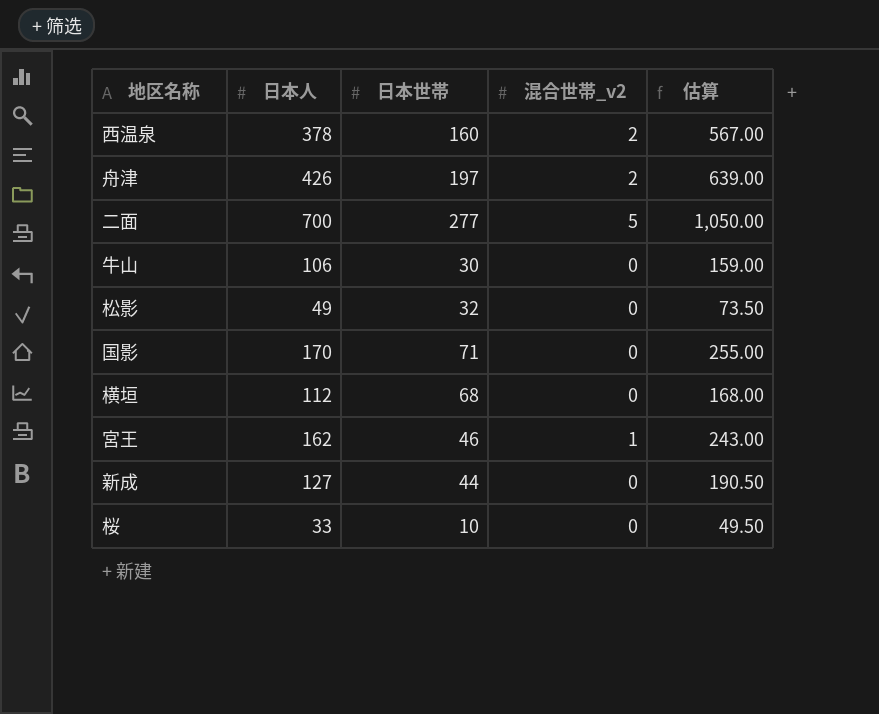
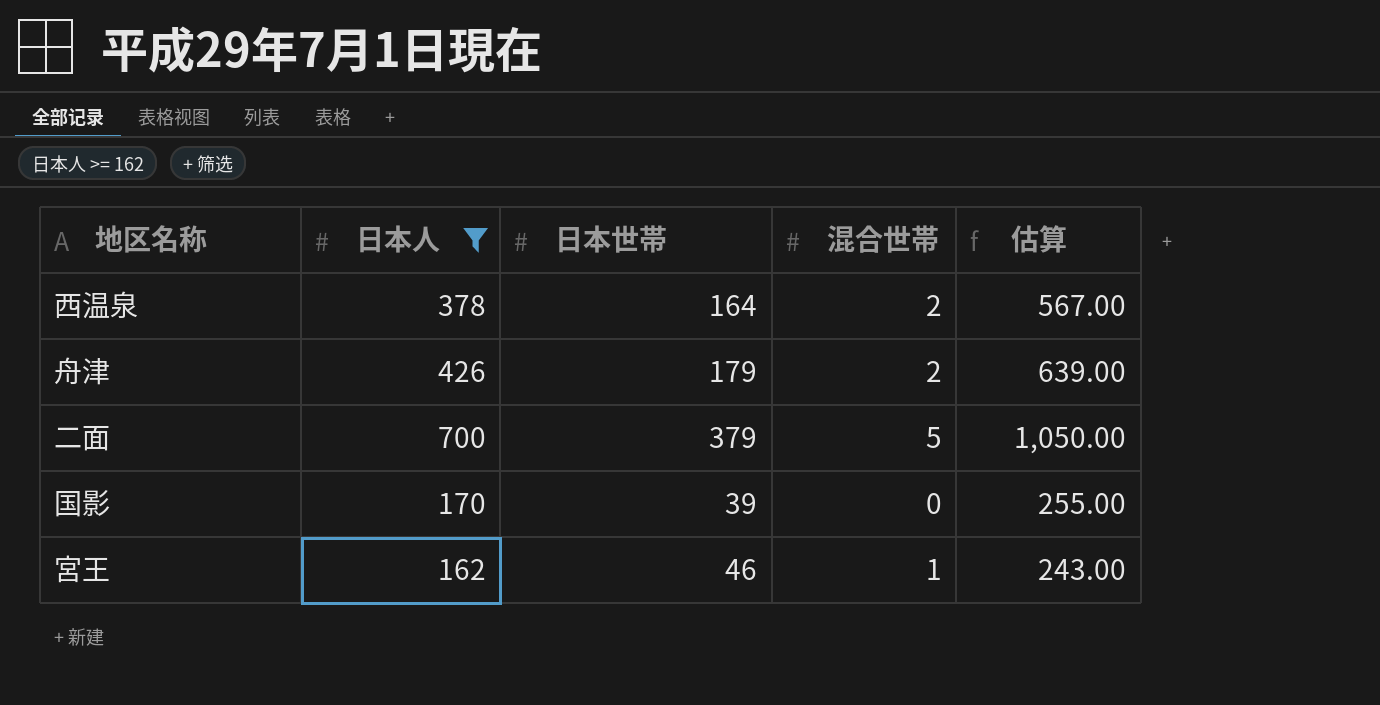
filter: none -> 日本人 >= 162
column name: 混合世帯_v2 -> 混合世帯
西温泉 | 日本世帯: 160 -> 164
舟津 | 日本世帯: 197 -> 179
二面 | 日本世帯: 277 -> 379
国影 | 日本世帯: 71 -> 39

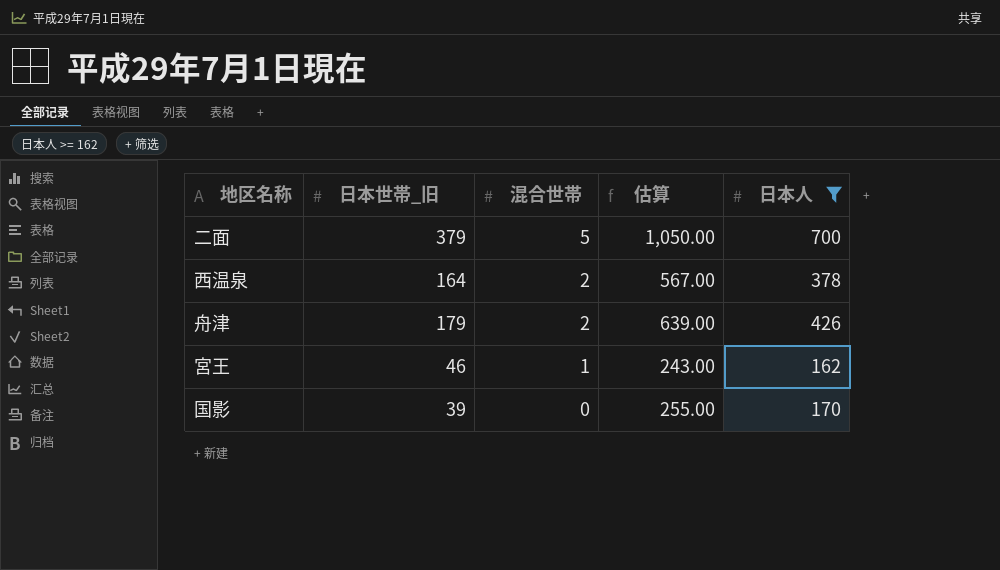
row order: none -> 混合世帯 descending
column name: 日本世帯 -> 日本世帯_旧
column 日本人 | position: 2 -> 5

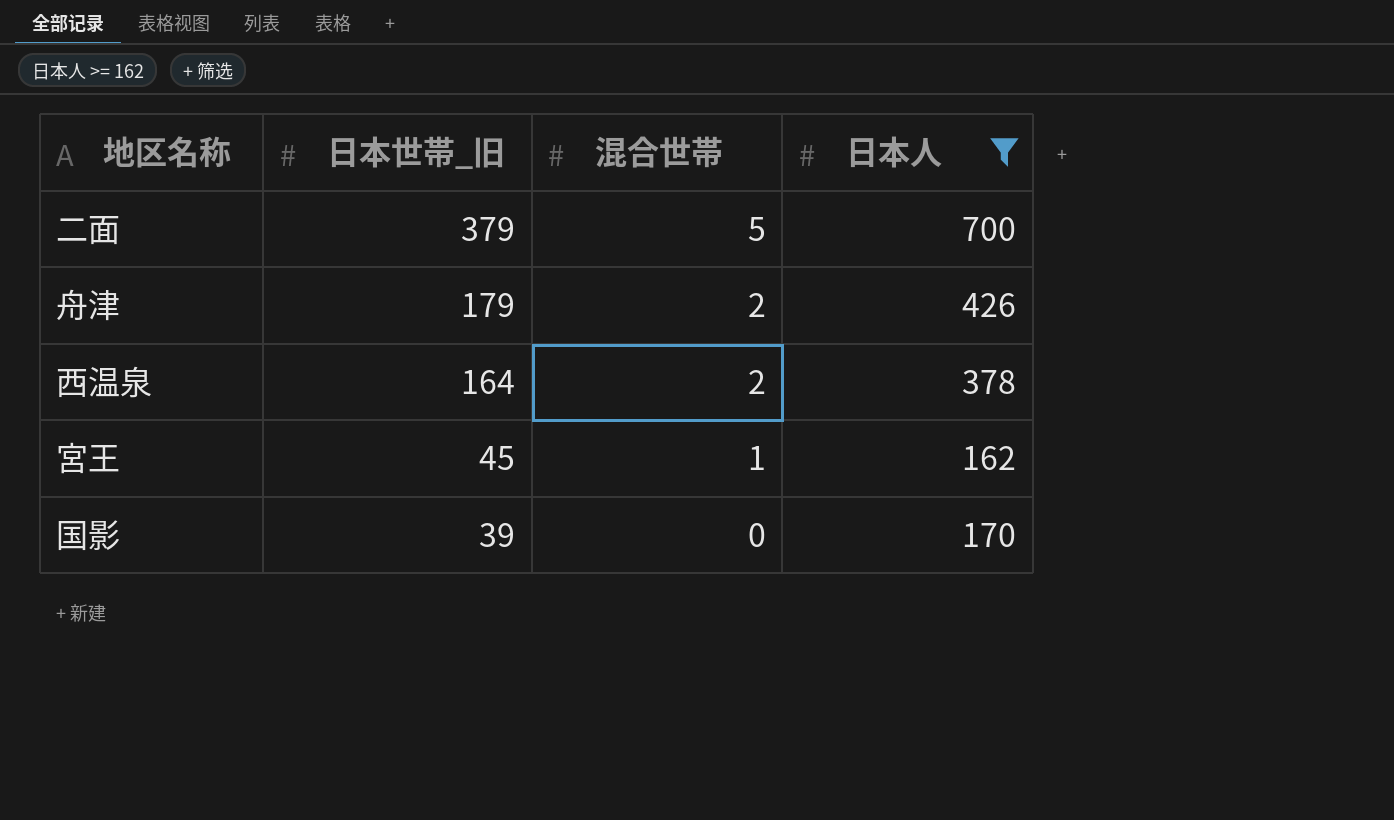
row order: 混合世帯 descending -> 日本世帯_旧 descending
column 估算 | formula: [日本人] * 1.5 -> none
宮王 | 日本世帯_旧: 46 -> 45

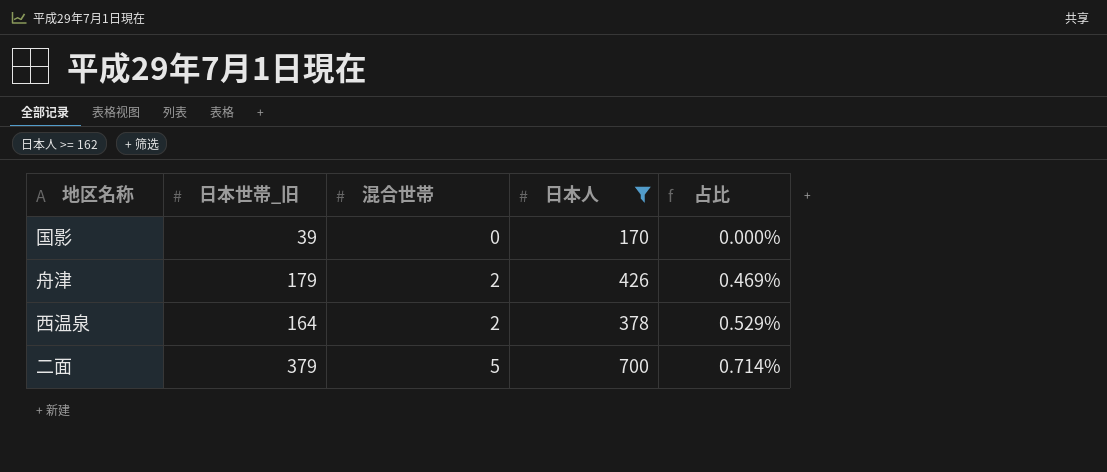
row order: 日本世帯_旧 descending -> 混合世帯 ascending
column 占比 | formula: none -> [混合世帯] / [日本人]
row 宮王: 45 | 1 | 162 -> none

